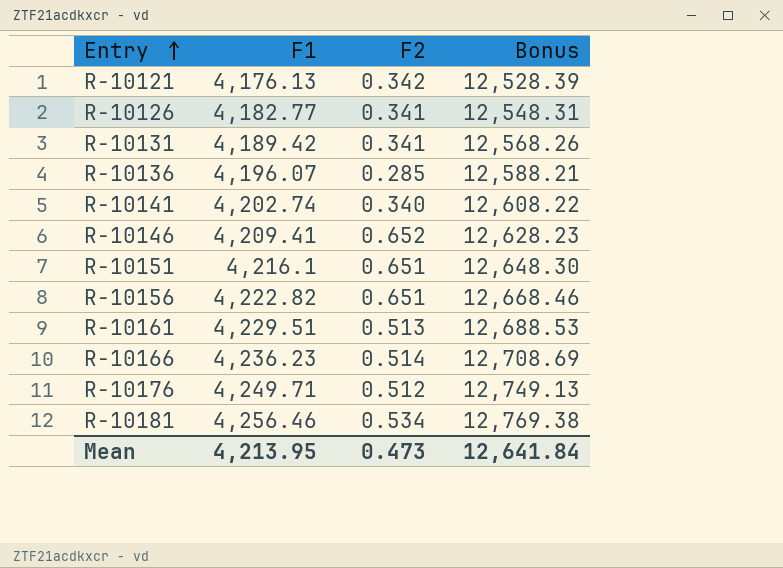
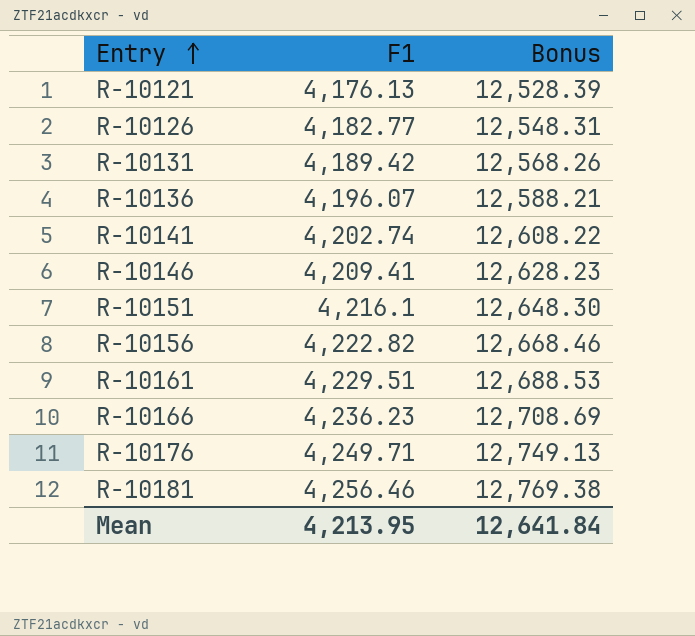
column F2 | position: 3 -> none

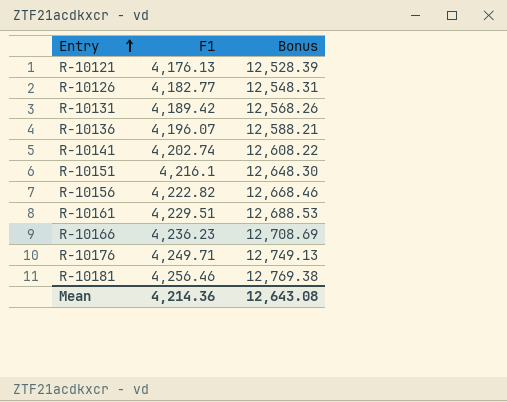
row R-10146: 4,209.41 | 12,628.23 -> none
Mean | F1: 4,213.95 -> 4,214.36
Mean | Bonus: 12,641.84 -> 12,643.08

